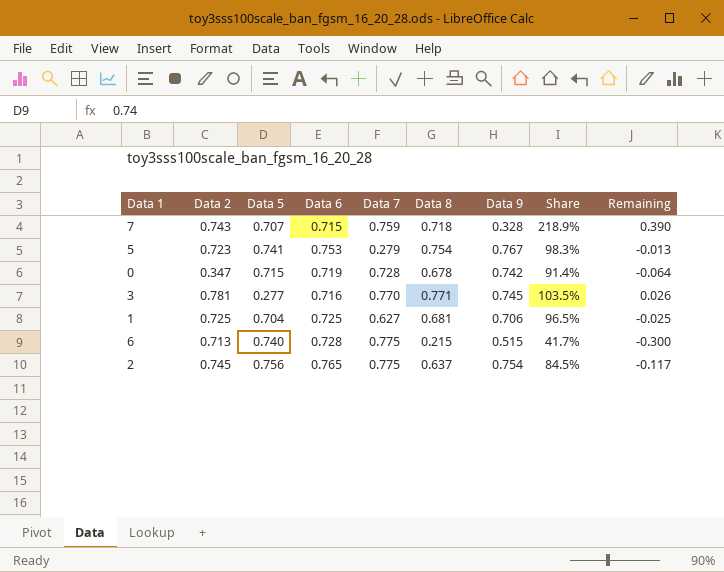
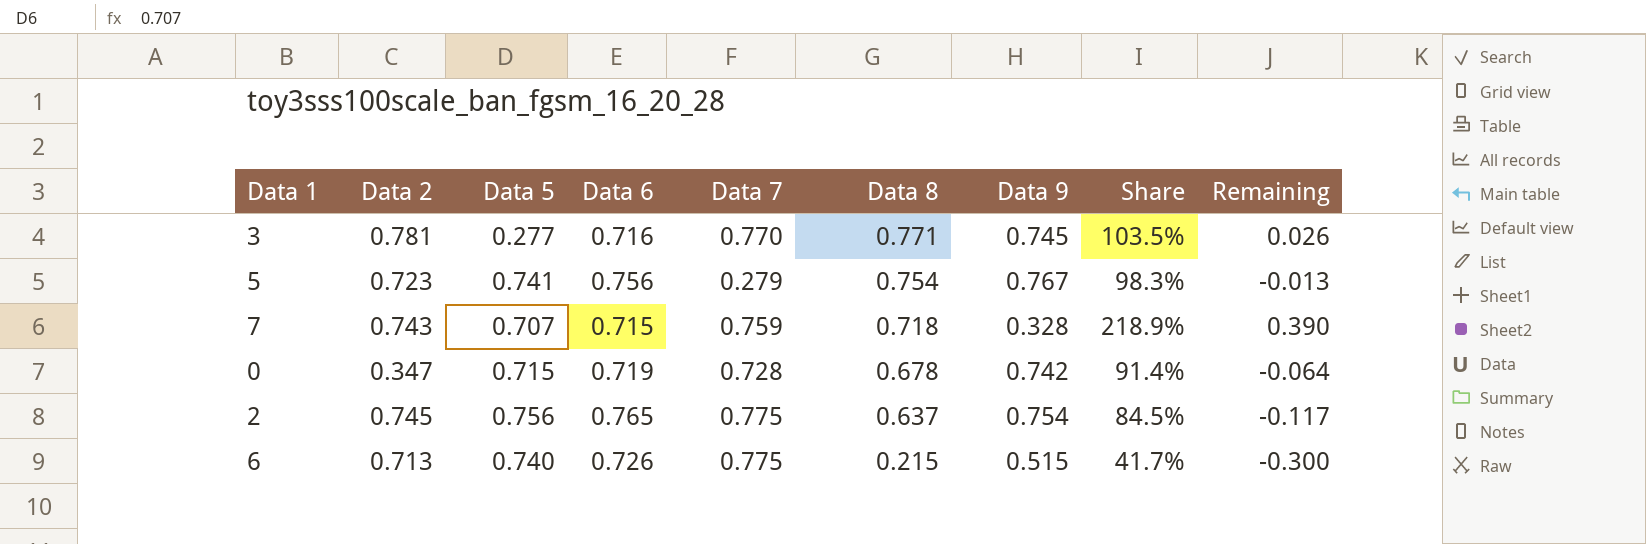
row order: none -> Data 8 descending
row 1: 0.725 | 0.704 | 0.725 | 0.627 | 0.681 | 0.706 | 96.5% | -0.025 -> none
5 | Data 6: 0.753 -> 0.756
6 | Data 6: 0.728 -> 0.726

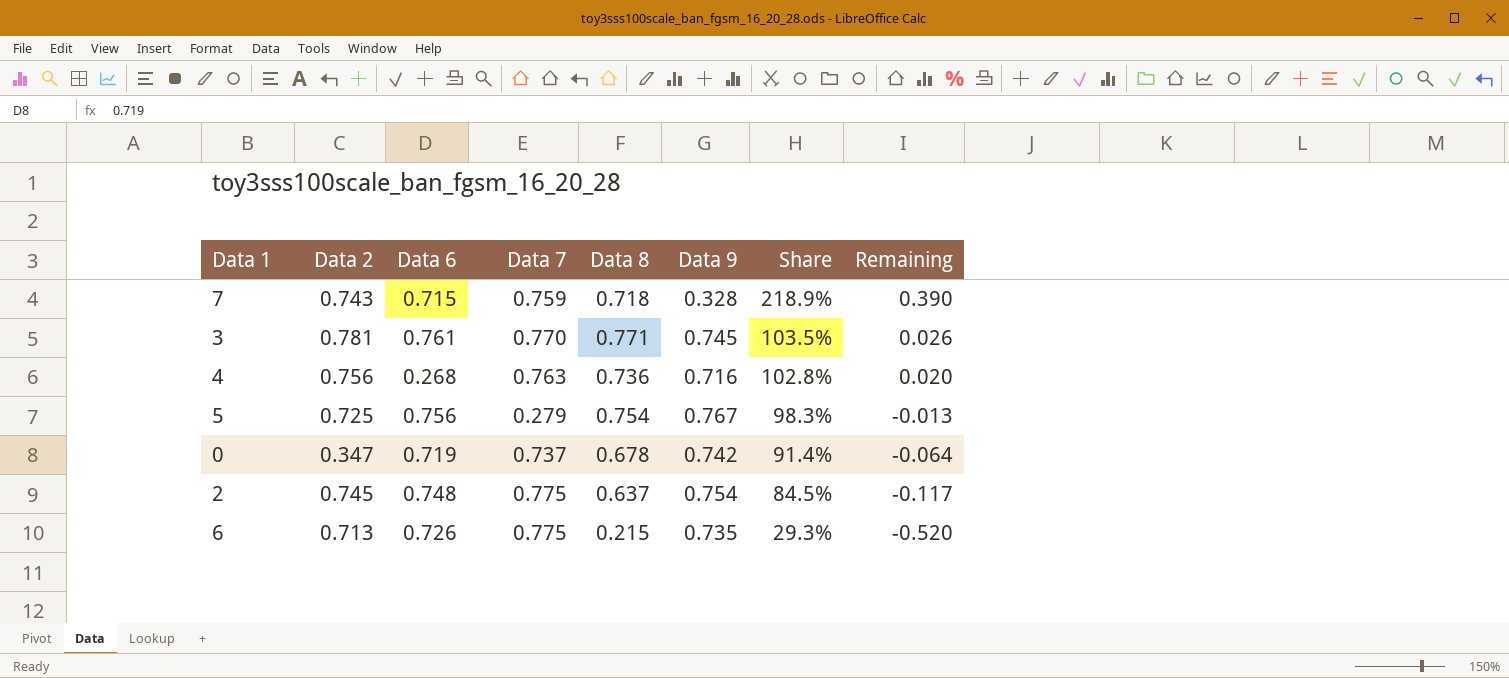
row order: Data 8 descending -> Share descending
column Data 5 | position: 3 -> none
3 | Data 6: 0.716 -> 0.761
row 4: none -> 0.756 | 0.268 | 0.763 | 0.736 | 0.716 | 102.8% | 0.020
5 | Data 2: 0.723 -> 0.725
0 | Data 7: 0.728 -> 0.737
2 | Data 6: 0.765 -> 0.748
6 | Data 9: 0.515 -> 0.735
6 | Share: 41.7% -> 29.3%
6 | Remaining: -0.300 -> -0.520

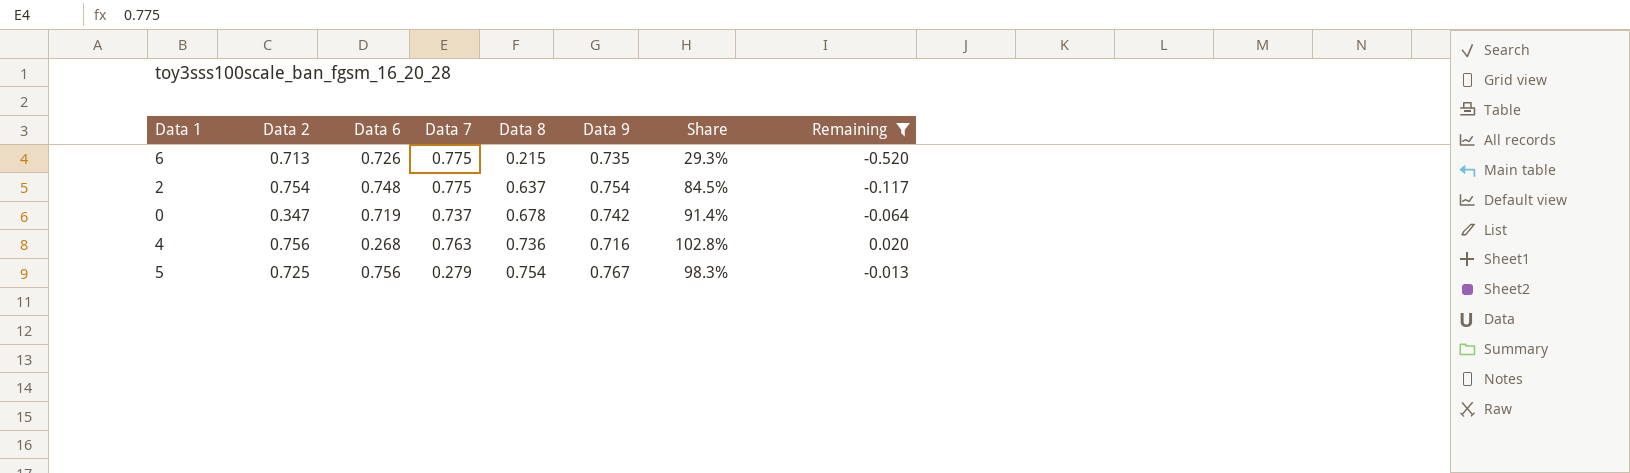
filter: none -> Remaining <= 0.020
row order: Share descending -> Data 8 ascending
2 | Data 2: 0.745 -> 0.754

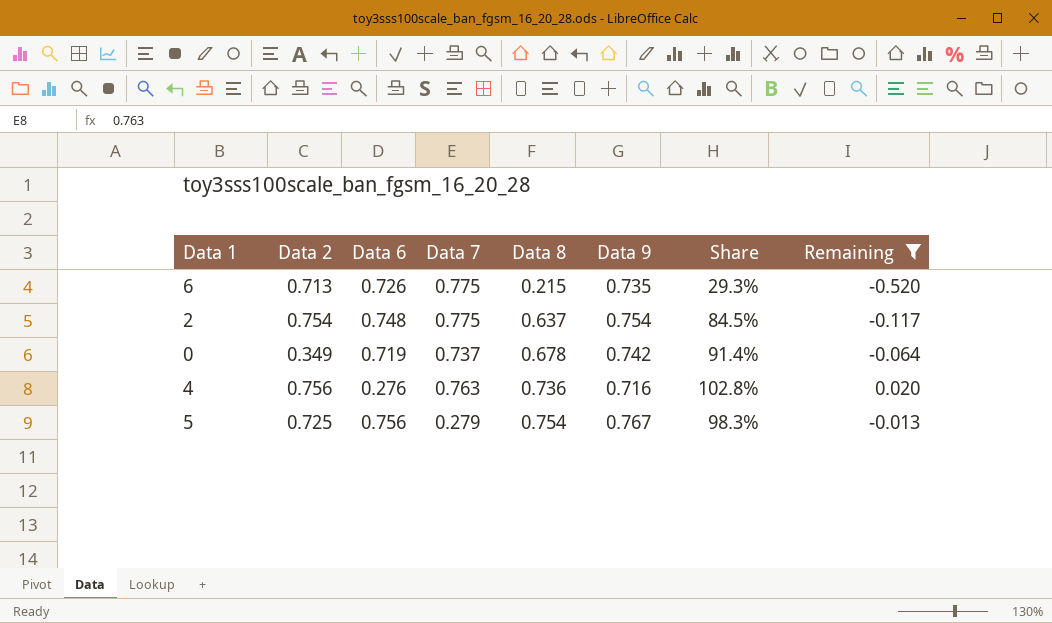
0 | Data 2: 0.347 -> 0.349
4 | Data 6: 0.268 -> 0.276

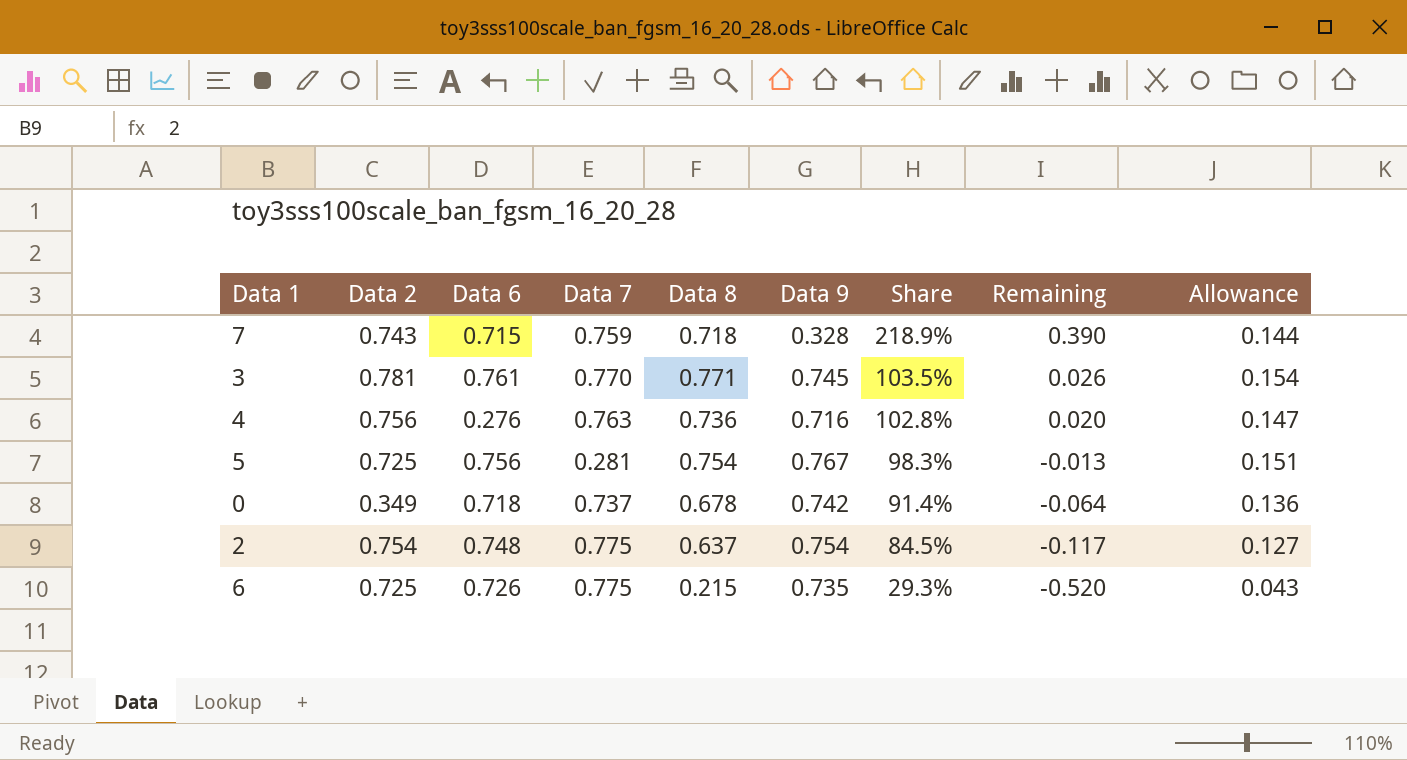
filter: Remaining <= 0.020 -> none
row order: Data 8 ascending -> Share descending
column Allowance | formula: none -> [Data 8] * 0.2
5 | Data 7: 0.279 -> 0.281
0 | Data 6: 0.719 -> 0.718
6 | Data 2: 0.713 -> 0.725

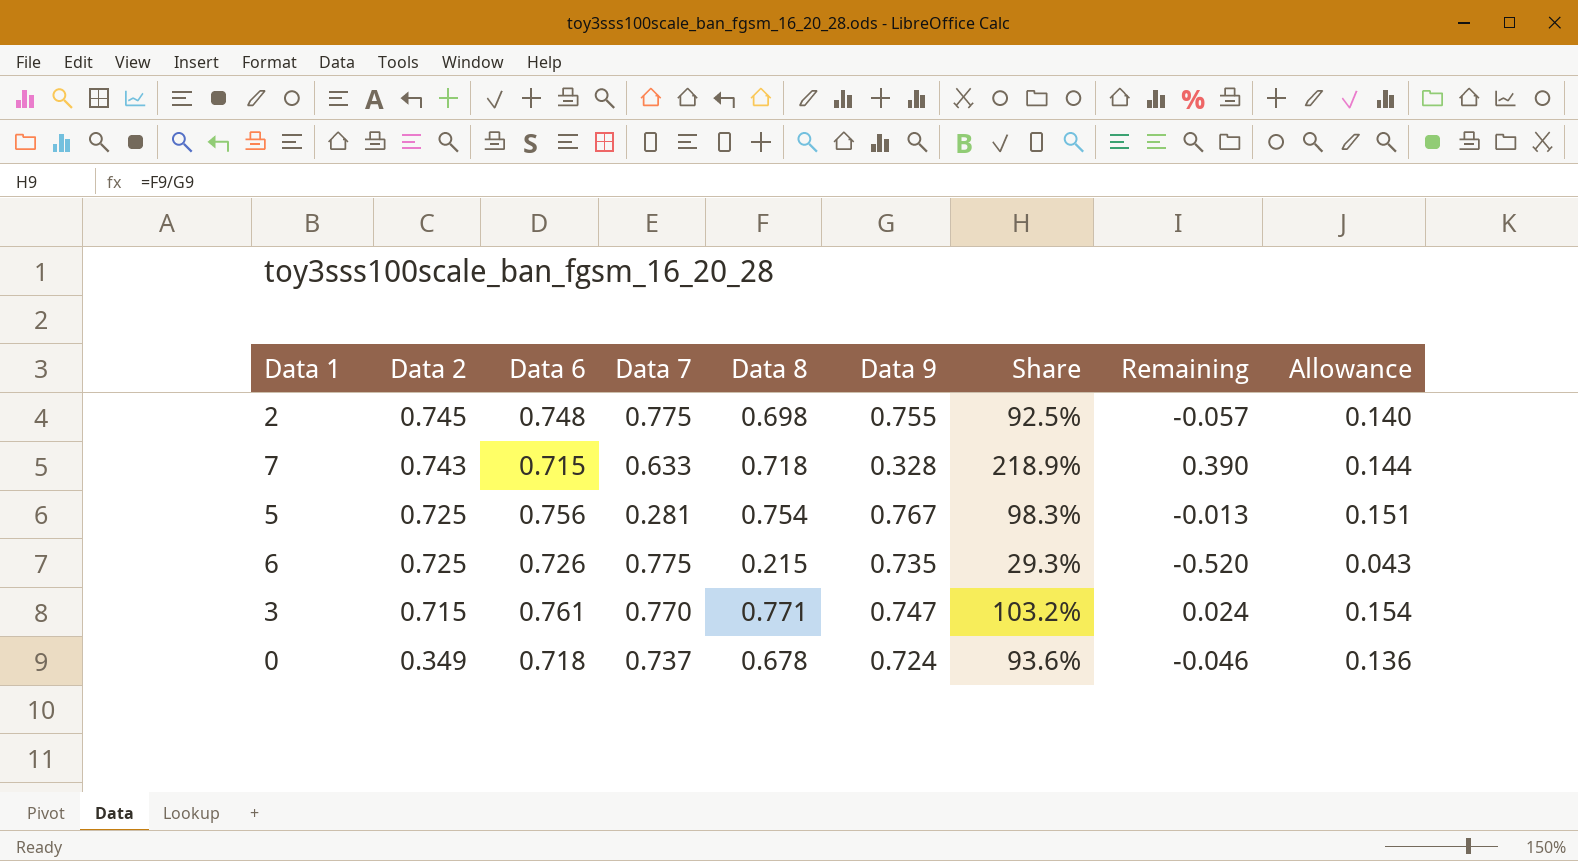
row order: Share descending -> Data 2 descending
row 4: 0.756 | 0.276 | 0.763 | 0.736 | 0.716 | 102.8% | 0.020 | 0.147 -> none
2 | Data 2: 0.754 -> 0.745
2 | Data 8: 0.637 -> 0.698
2 | Data 9: 0.754 -> 0.755
2 | Share: 84.5% -> 92.5%
2 | Remaining: -0.117 -> -0.057
2 | Allowance: 0.127 -> 0.140
7 | Data 7: 0.759 -> 0.633
3 | Data 2: 0.781 -> 0.715
3 | Data 9: 0.745 -> 0.747
3 | Share: 103.5% -> 103.2%
3 | Remaining: 0.026 -> 0.024
0 | Data 9: 0.742 -> 0.724
0 | Share: 91.4% -> 93.6%
0 | Remaining: -0.064 -> -0.046

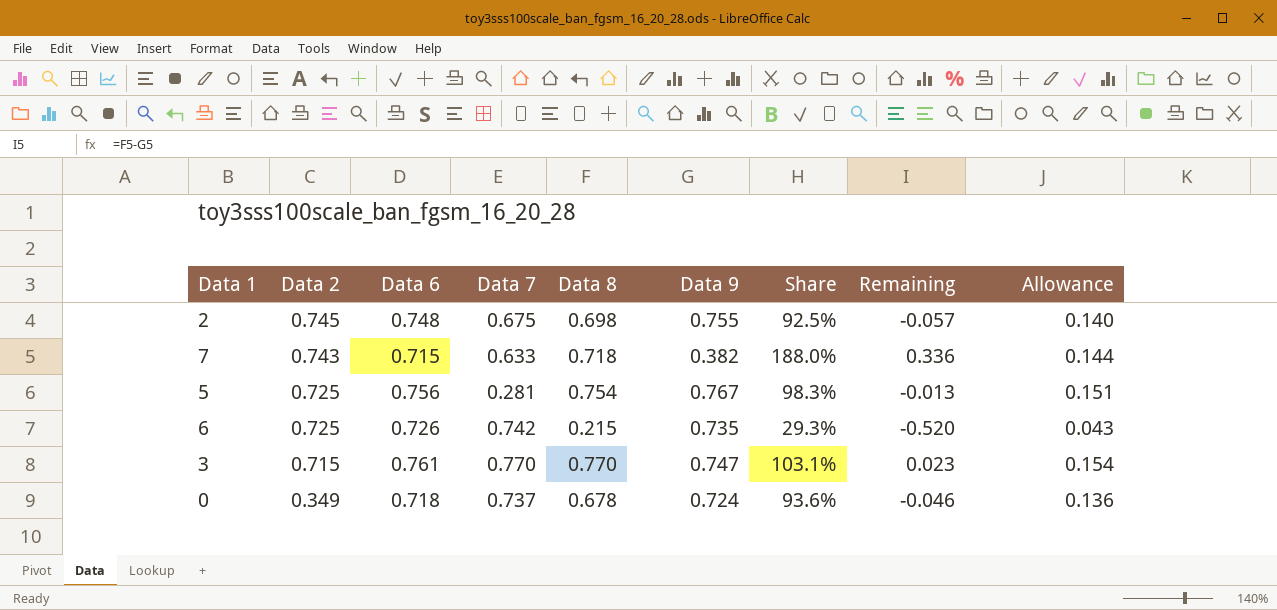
2 | Data 7: 0.775 -> 0.675
7 | Data 9: 0.328 -> 0.382
7 | Share: 218.9% -> 188.0%
7 | Remaining: 0.390 -> 0.336
6 | Data 7: 0.775 -> 0.742
3 | Data 8: 0.771 -> 0.770
3 | Share: 103.2% -> 103.1%
3 | Remaining: 0.024 -> 0.023

